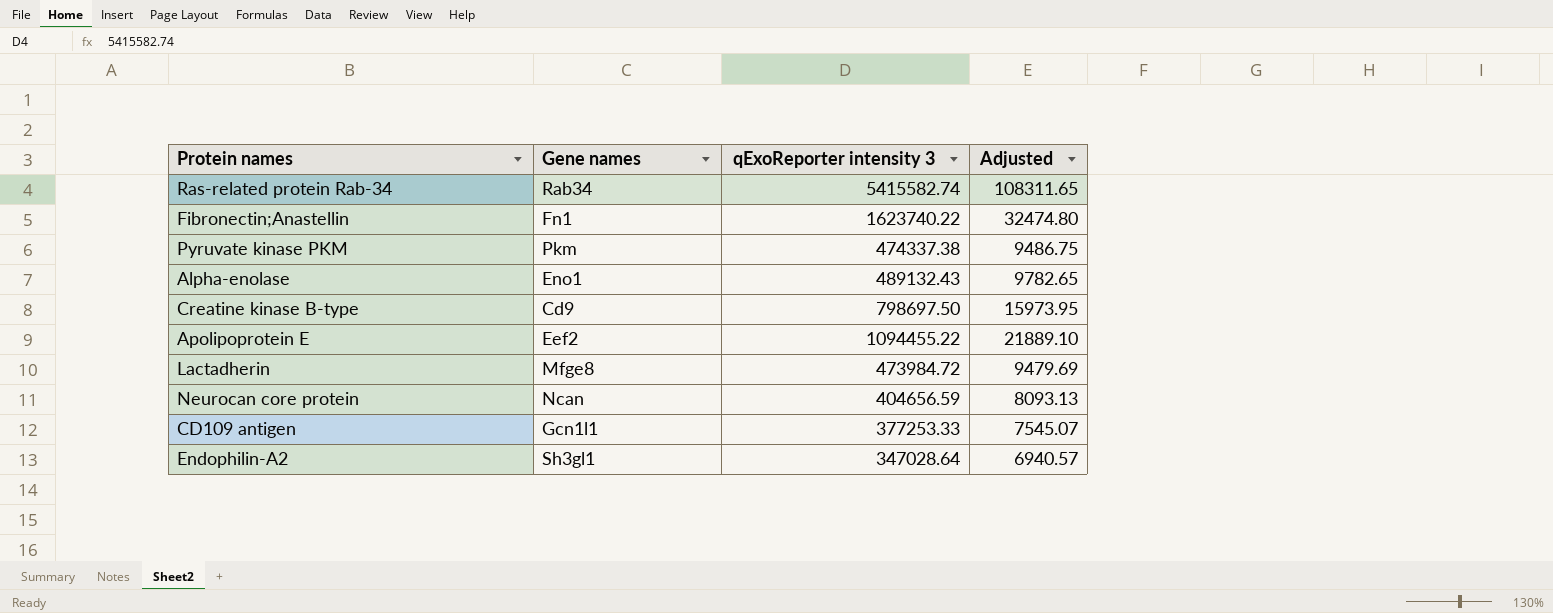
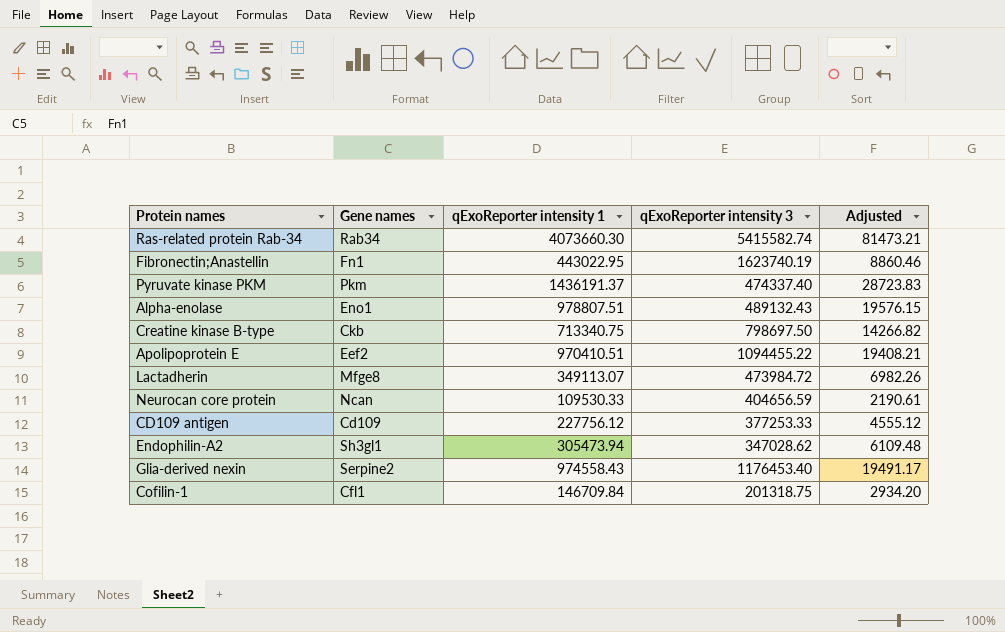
column qExoReporter intensity 1 | position: none -> 3
column Adjusted | formula: [qExoReporter intensity 3] * 0.02 -> [qExoReporter intensity 1] * 0.02
Fibronectin;Anastellin | qExoReporter intensity 3: 1623740.22 -> 1623740.19
Pyruvate kinase PKM | qExoReporter intensity 3: 474337.38 -> 474337.40
Creatine kinase B-type | Gene names: Cd9 -> Ckb
CD109 antigen | Gene names: Gcn1l1 -> Cd109
Endophilin-A2 | qExoReporter intensity 3: 347028.64 -> 347028.62
row Glia-derived nexin: none -> Serpine2 | 974558.43 | 1176453.40 | 19491.17
row Cofilin-1: none -> Cfl1 | 146709.84 | 201318.75 | 2934.20

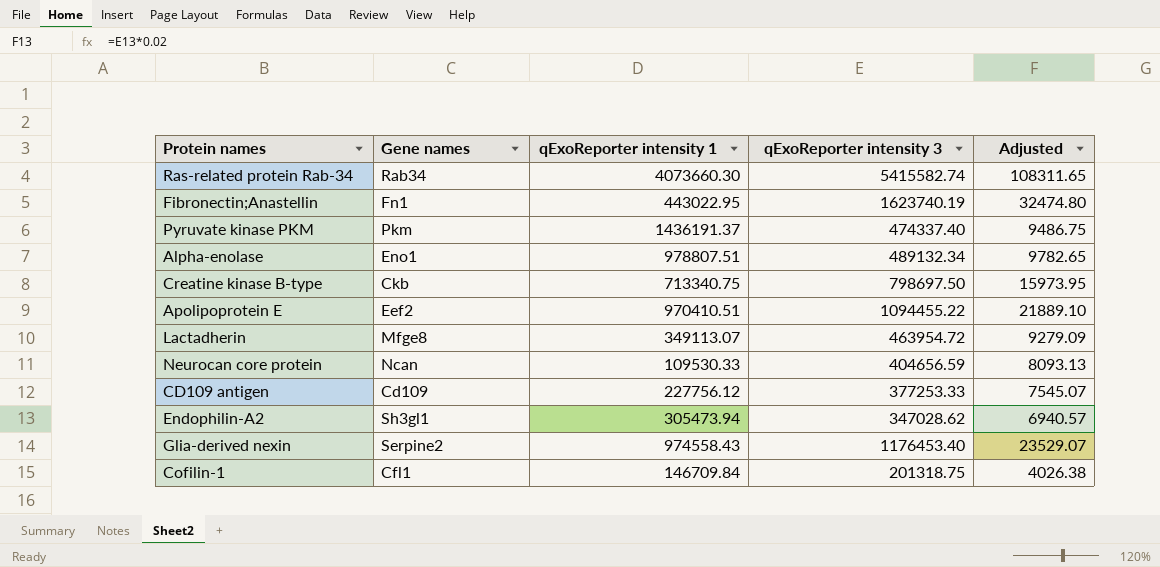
column Adjusted | formula: [qExoReporter intensity 1] * 0.02 -> [qExoReporter intensity 3] * 0.02
Alpha-enolase | qExoReporter intensity 3: 489132.43 -> 489132.34
Lactadherin | qExoReporter intensity 3: 473984.72 -> 463954.72

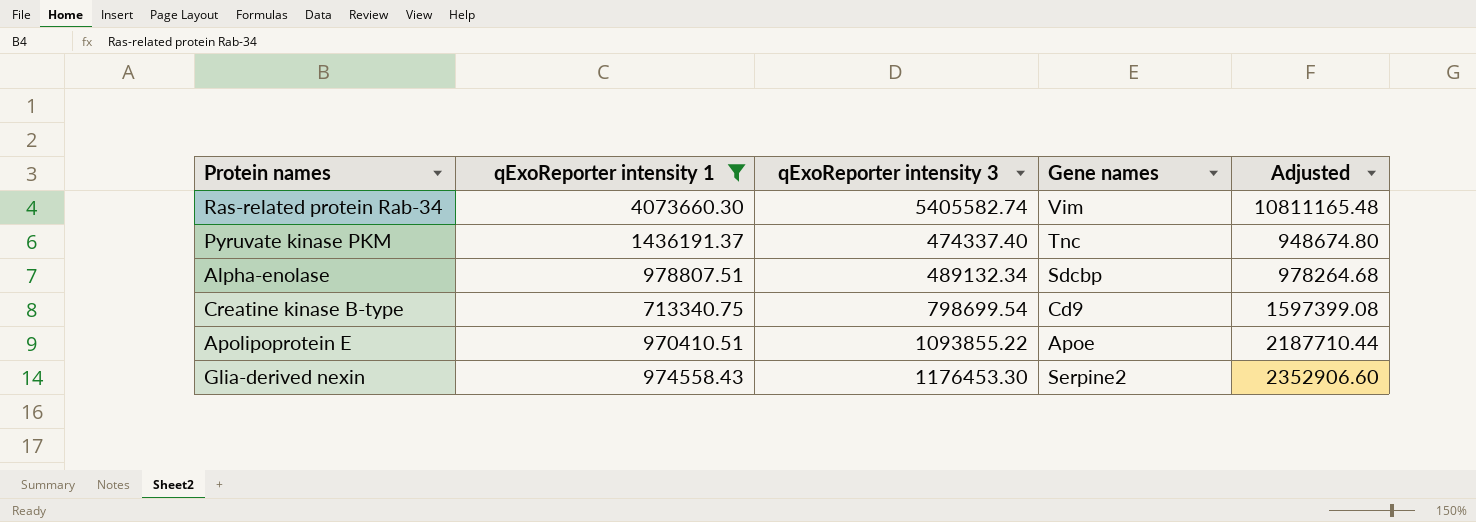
filter: none -> qExoReporter intensity 1 >= 713340.75
column Gene names | position: 2 -> 4
column Adjusted | formula: [qExoReporter intensity 3] * 0.02 -> [qExoReporter intensity 3] * 2
Ras-related protein Rab-34 | qExoReporter intensity 3: 5415582.74 -> 5405582.74
Ras-related protein Rab-34 | Gene names: Rab34 -> Vim
Pyruvate kinase PKM | Gene names: Pkm -> Tnc
Alpha-enolase | Gene names: Eno1 -> Sdcbp
Creatine kinase B-type | qExoReporter intensity 3: 798697.50 -> 798699.54
Creatine kinase B-type | Gene names: Ckb -> Cd9
Apolipoprotein E | qExoReporter intensity 3: 1094455.22 -> 1093855.22
Apolipoprotein E | Gene names: Eef2 -> Apoe
Glia-derived nexin | qExoReporter intensity 3: 1176453.40 -> 1176453.30

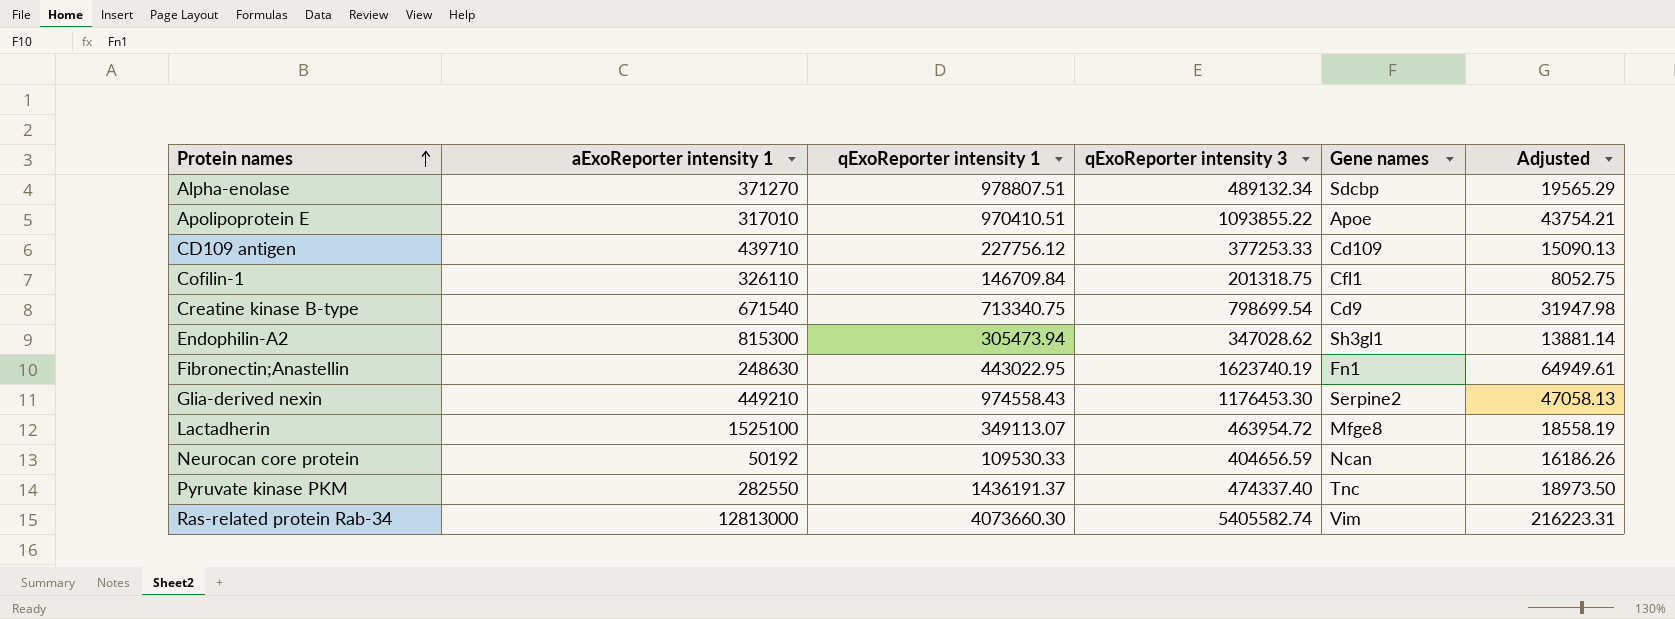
filter: qExoReporter intensity 1 >= 713340.75 -> none
row order: none -> Protein names ascending
column aExoReporter intensity 1 | position: none -> 2
column Adjusted | formula: [qExoReporter intensity 3] * 2 -> [qExoReporter intensity 3] * 0.04

